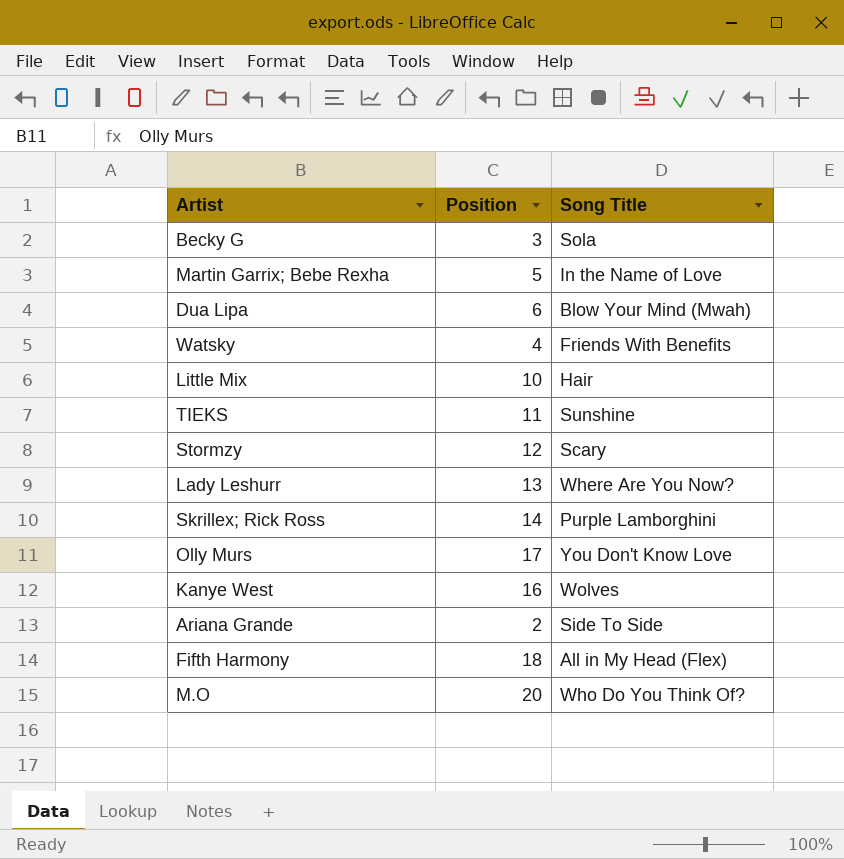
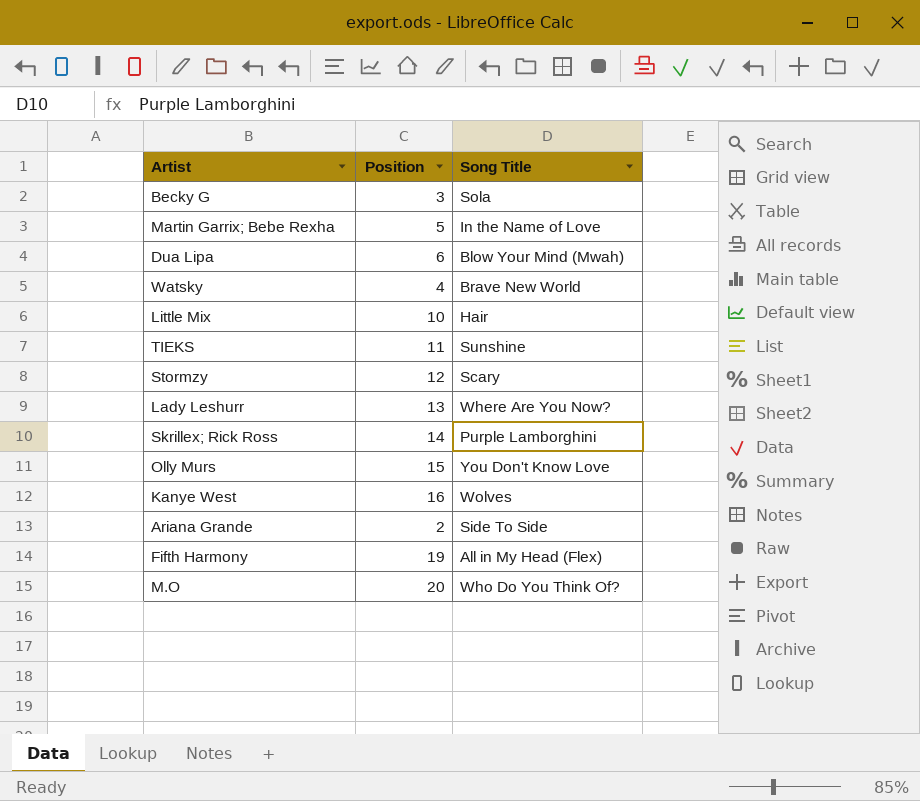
Watsky | Song Title: Friends With Benefits -> Brave New World
Olly Murs | Position: 17 -> 15
Fifth Harmony | Position: 18 -> 19

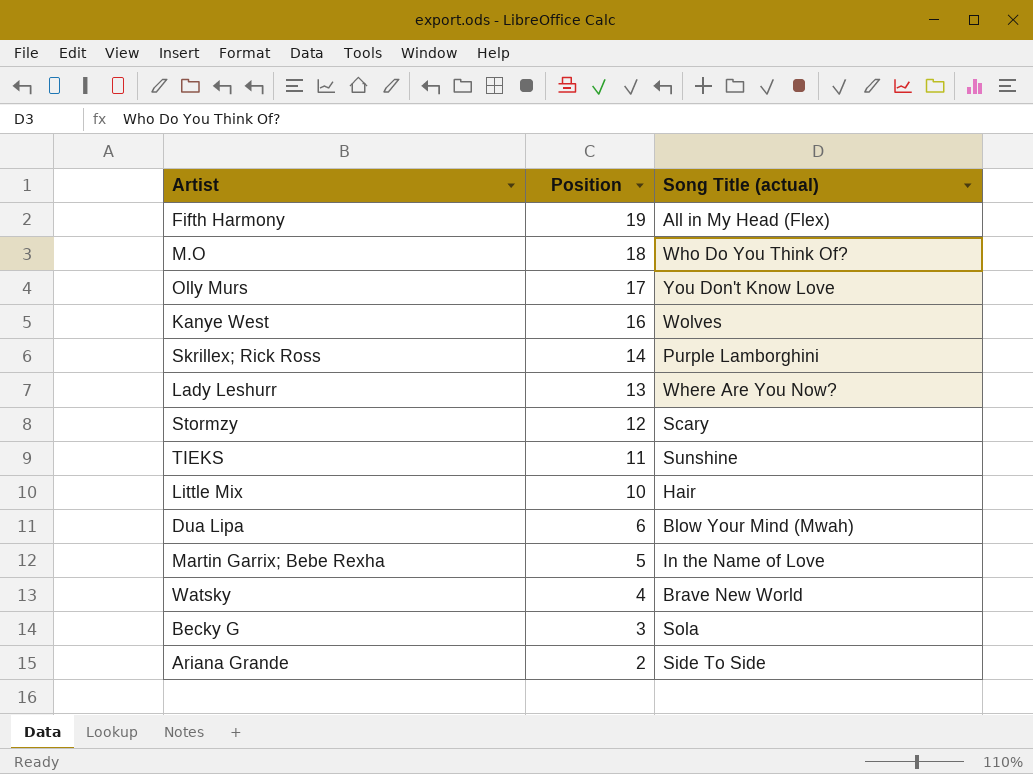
row order: none -> Position descending
column name: Song Title -> Song Title (actual)
M.O | Position: 20 -> 18
Olly Murs | Position: 15 -> 17

